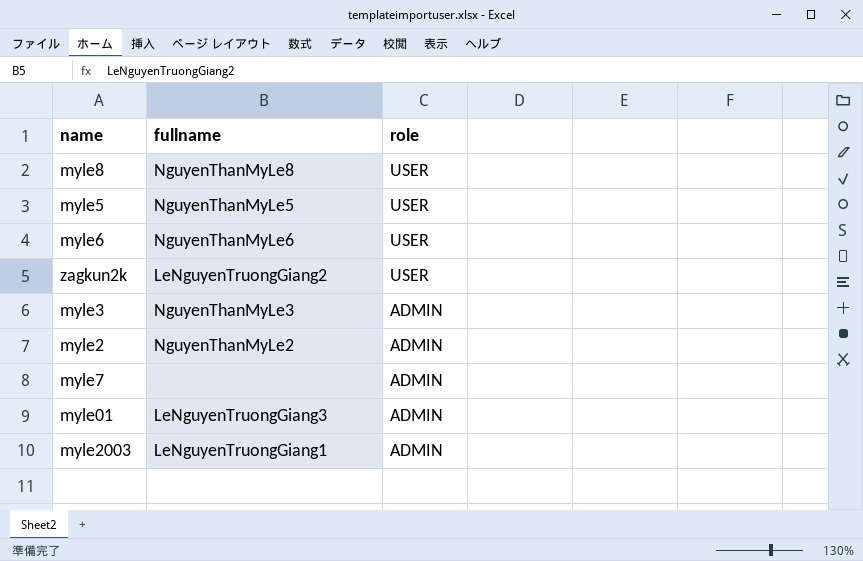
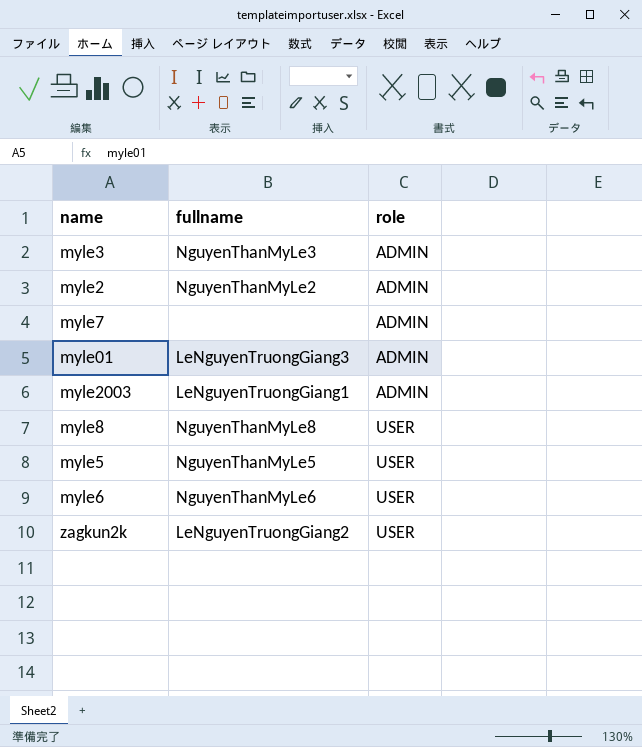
row order: role descending -> role ascending

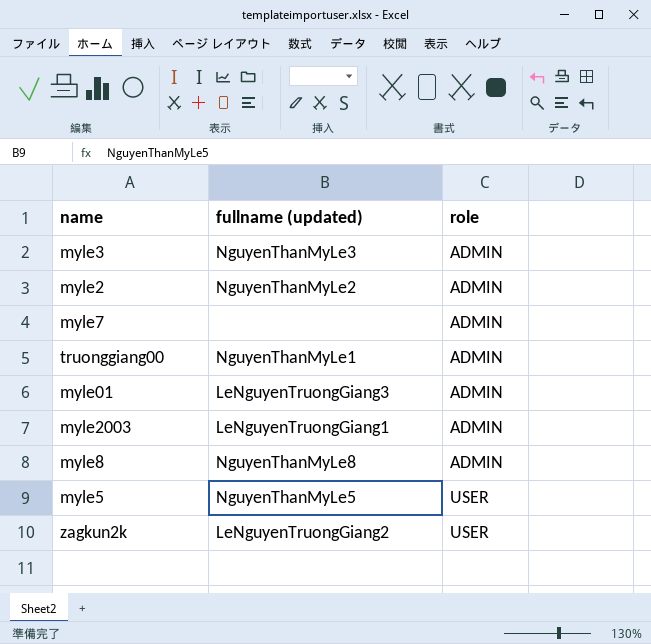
column name: fullname -> fullname (updated)
row myle6: NguyenThanMyLe6 | USER -> none
row truonggiang00: none -> NguyenThanMyLe1 | ADMIN
myle8 | role: USER -> ADMIN

